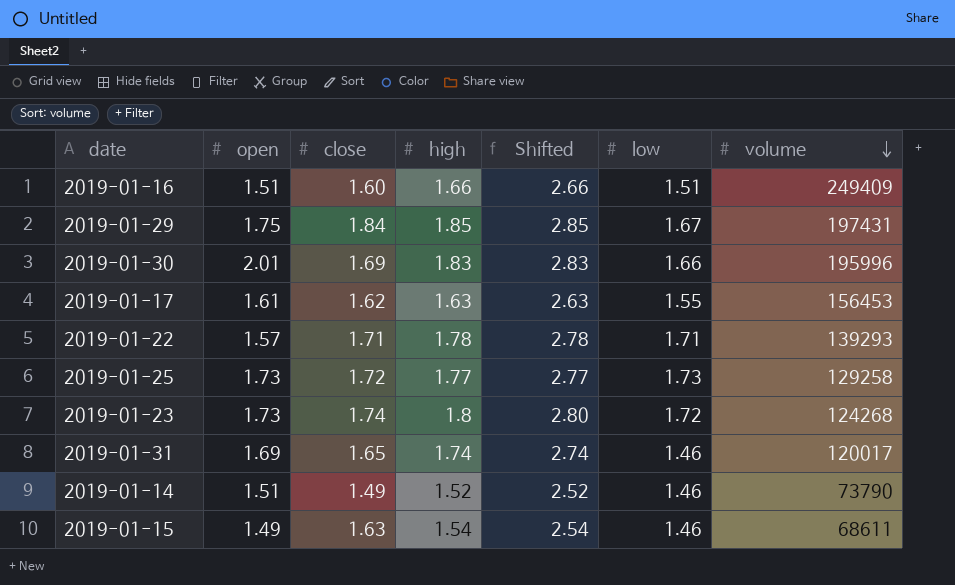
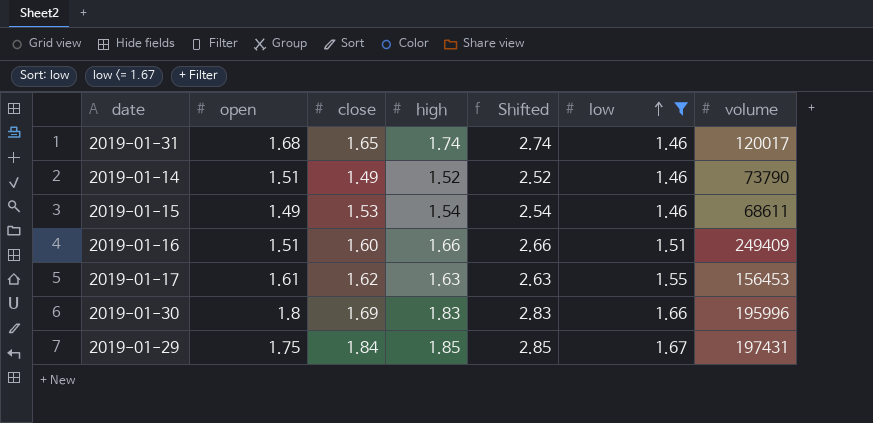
filter: none -> low <= 1.67
row order: volume descending -> low ascending
2019-01-31 | open: 1.69 -> 1.68
2019-01-15 | close: 1.63 -> 1.53
2019-01-30 | open: 2.01 -> 1.8

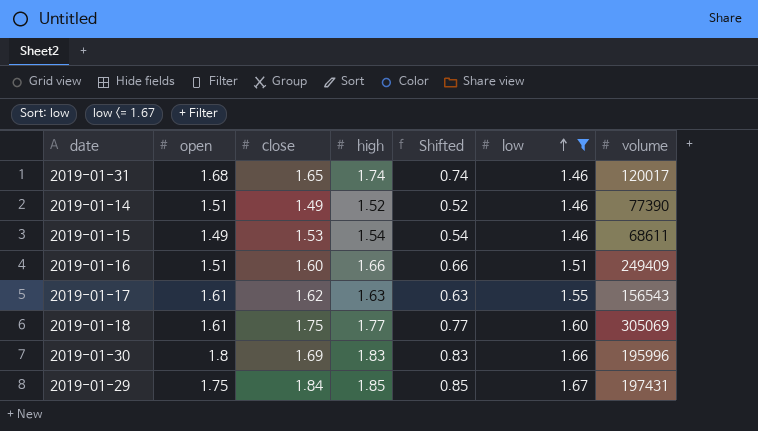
column Shifted | formula: [high] + 1 -> [high] - 1
2019-01-14 | volume: 73790 -> 77390
2019-01-17 | volume: 156453 -> 156543
row 2019-01-18: none -> 1.61 | 1.75 | 1.77 | 0.77 | 1.60 | 305069

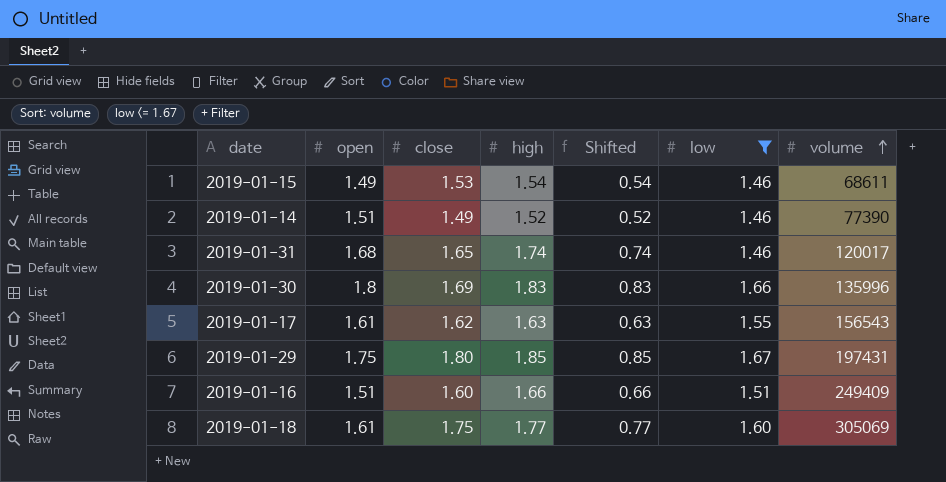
row order: low ascending -> volume ascending
2019-01-30 | volume: 195996 -> 135996
2019-01-29 | close: 1.84 -> 1.80

